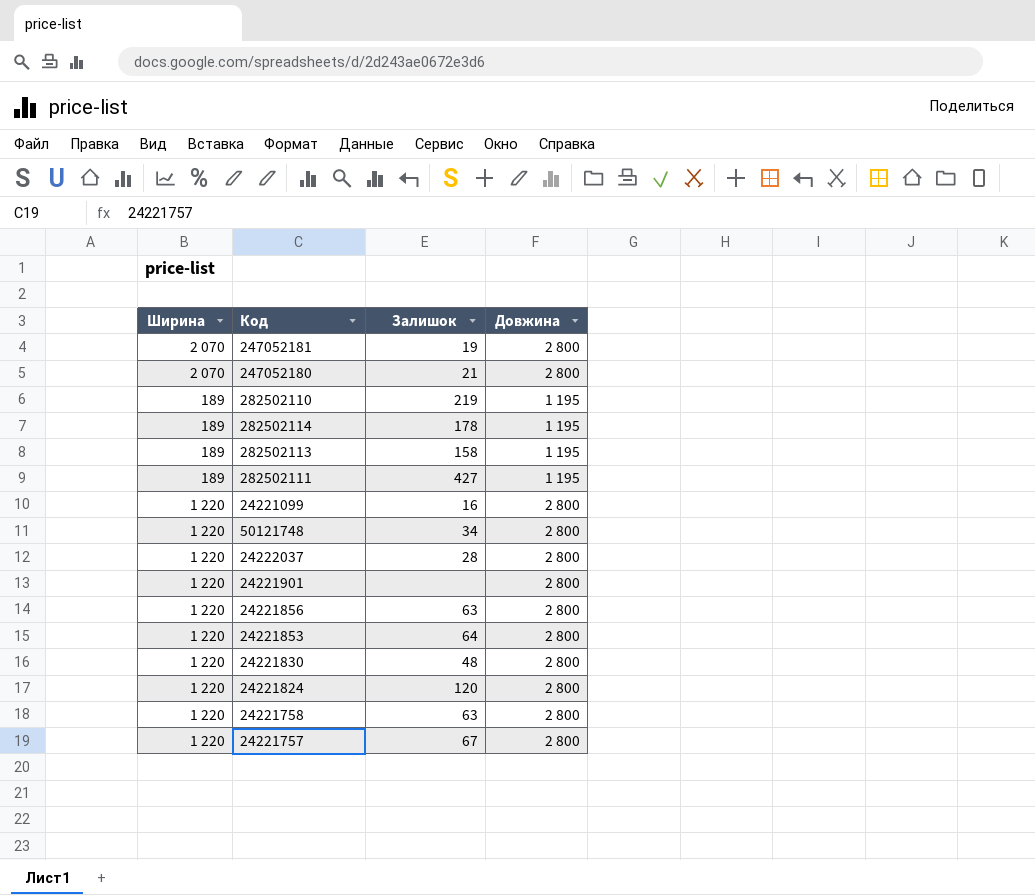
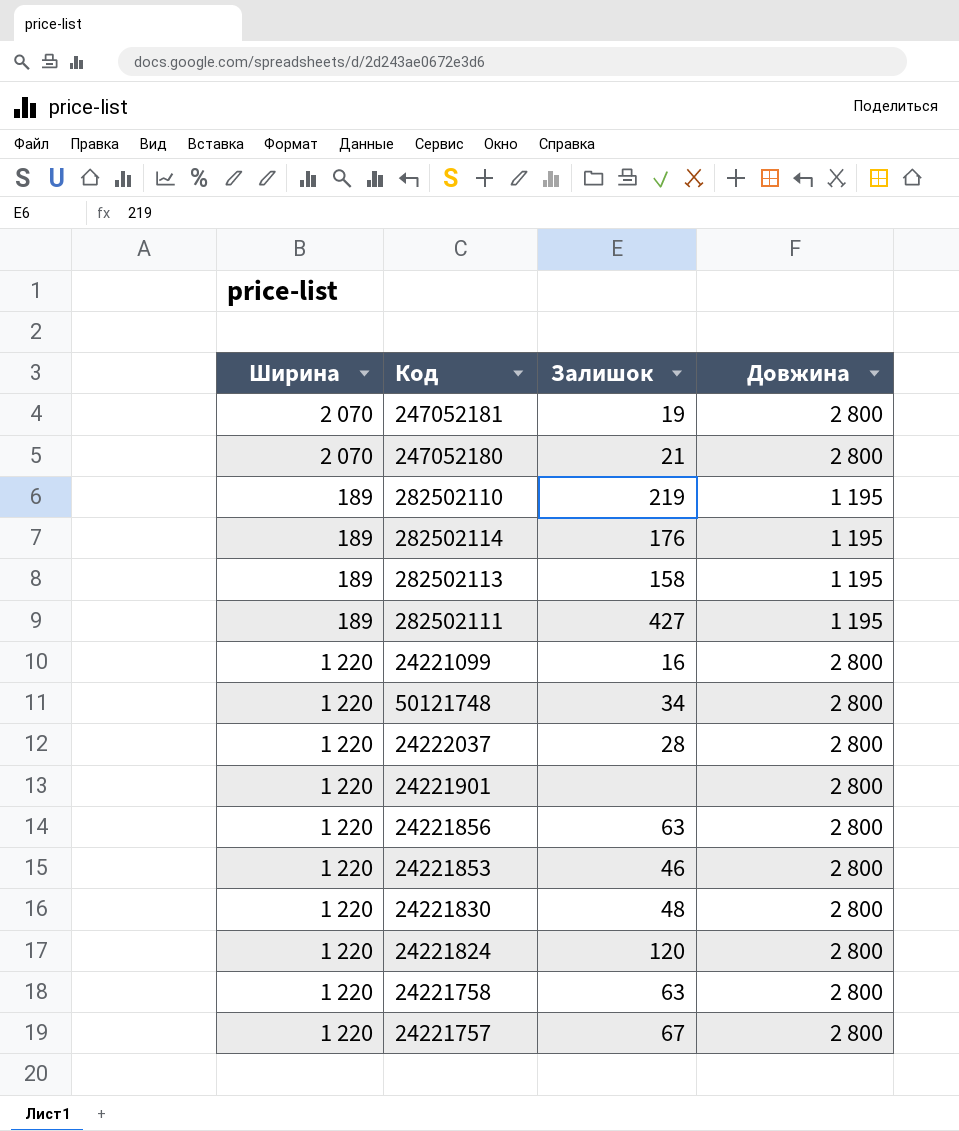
282502114 | Залишок: 178 -> 176
24221853 | Залишок: 64 -> 46

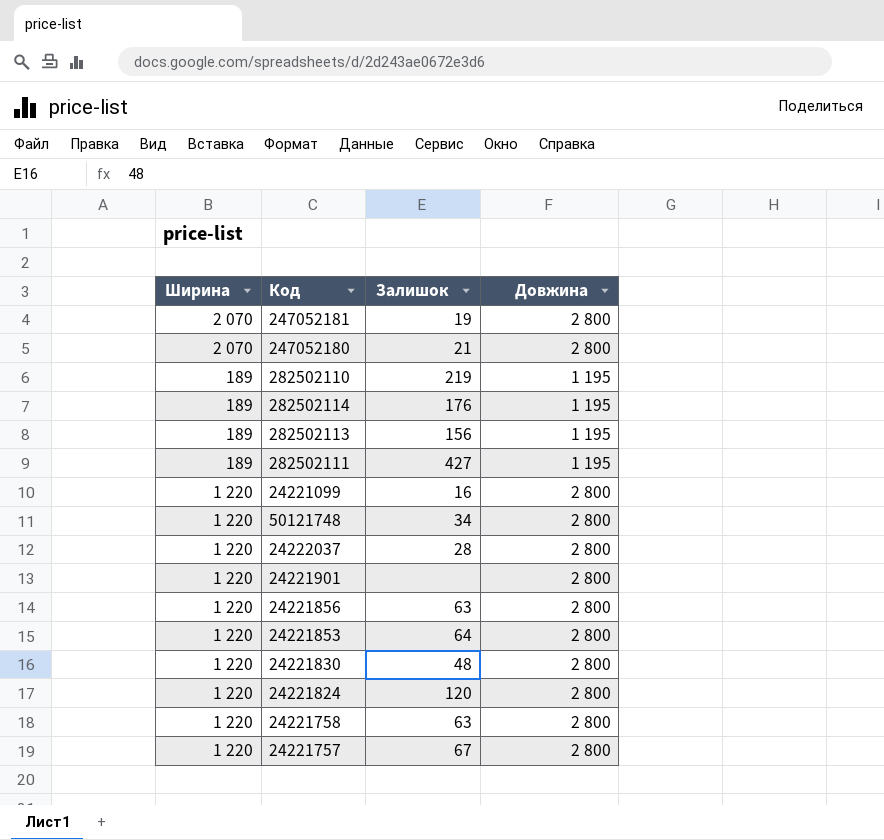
282502113 | Залишок: 158 -> 156
24221853 | Залишок: 46 -> 64

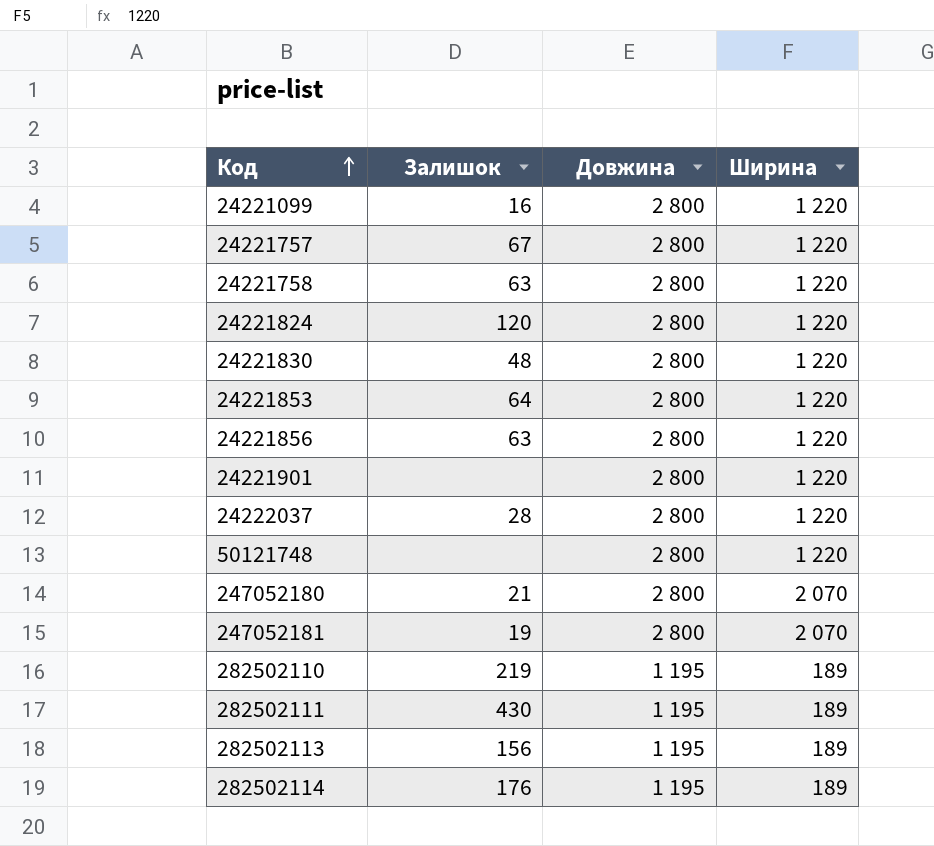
row order: none -> Код ascending
column Ширина | position: 1 -> 4
50121748 | Залишок: 34 -> none
282502111 | Залишок: 427 -> 430

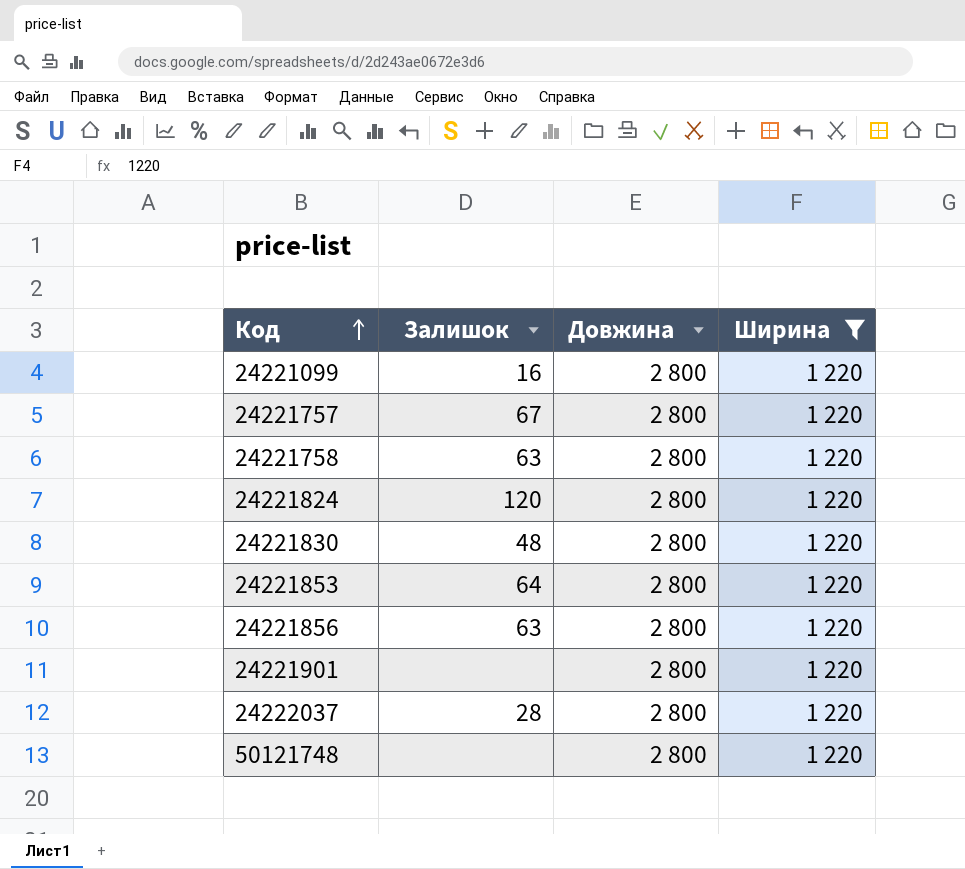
filter: none -> Ширина = 1 220

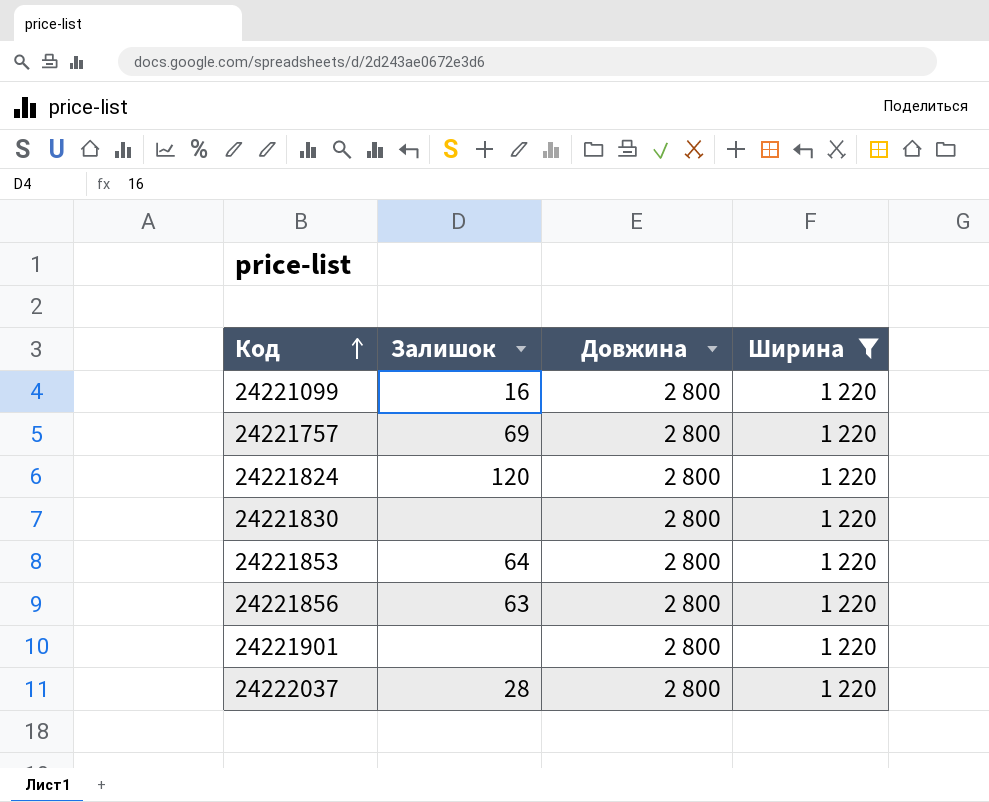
row 24221758: 63 | 2 800 | 1 220 -> none
row 50121748: none | 2 800 | 1 220 -> none
24221757 | Залишок: 67 -> 69
24221830 | Залишок: 48 -> none

